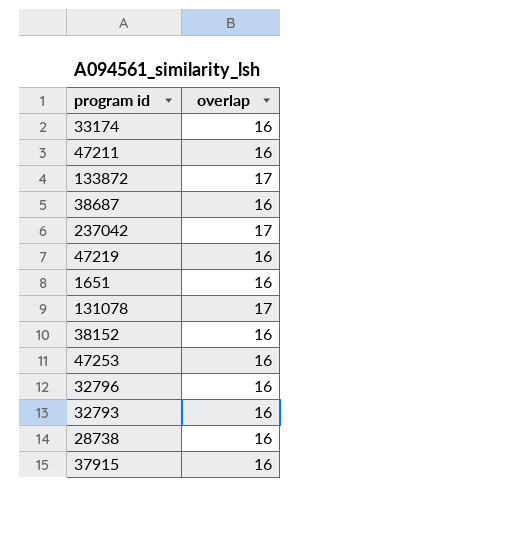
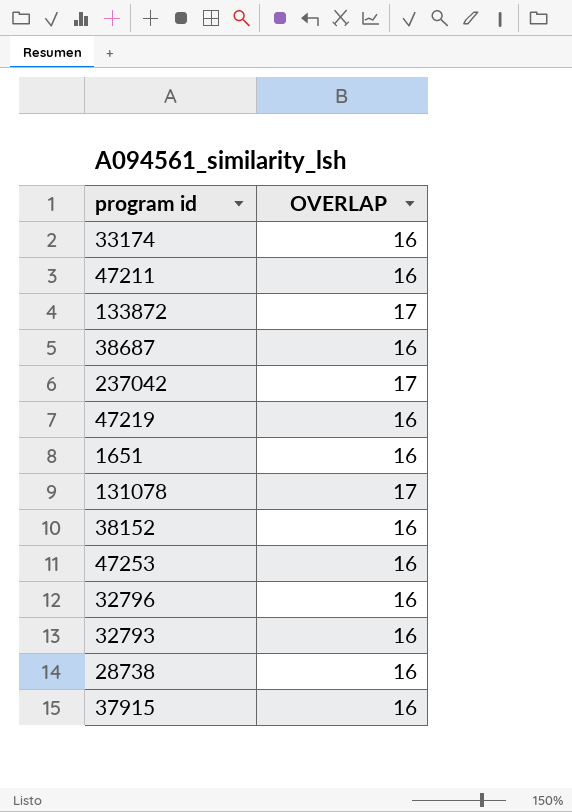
column name: overlap -> OVERLAP

